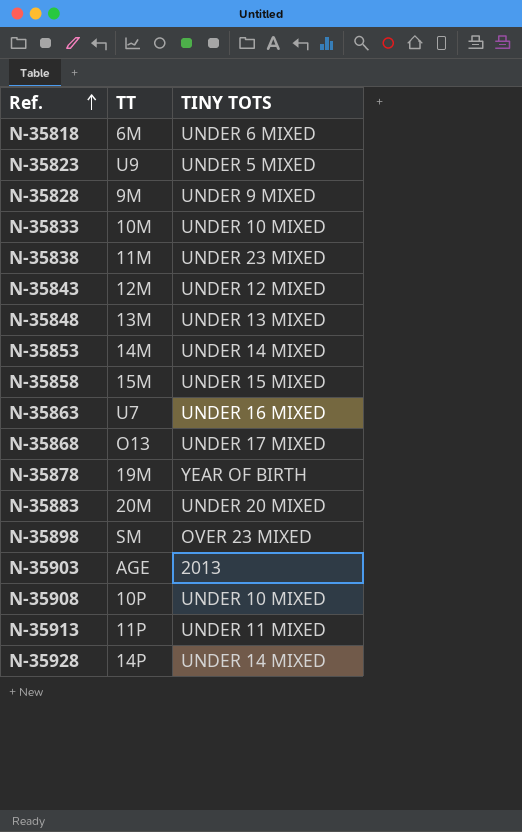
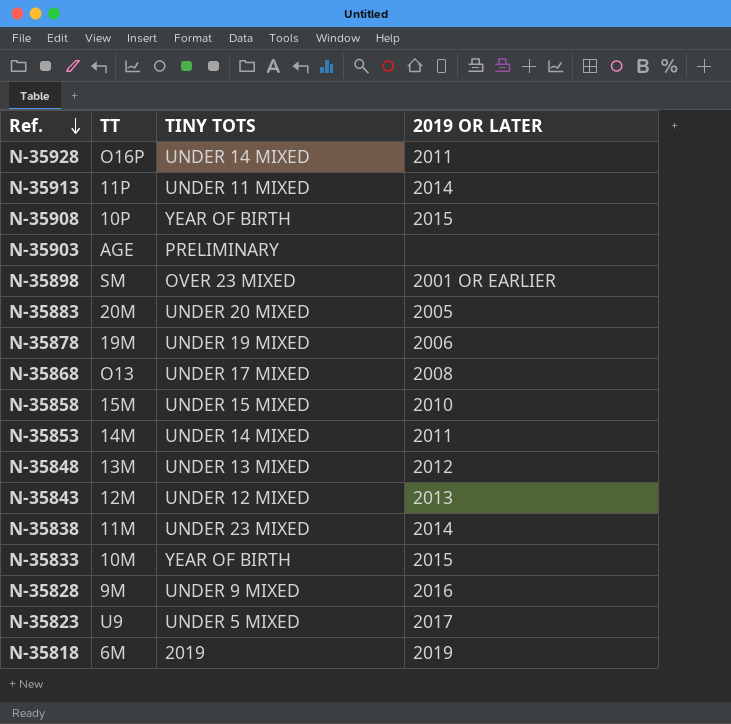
row order: Ref. ascending -> Ref. descending
column 2019 OR LATER | position: none -> 4
row N-35863: U7 | UNDER 16 MIXED -> none
N-35928 | TT: 14P -> O16P
N-35908 | TINY TOTS: UNDER 10 MIXED -> YEAR OF BIRTH
N-35903 | TINY TOTS: 2013 -> PRELIMINARY
N-35878 | TINY TOTS: YEAR OF BIRTH -> UNDER 19 MIXED
N-35833 | TINY TOTS: UNDER 10 MIXED -> YEAR OF BIRTH
N-35818 | TINY TOTS: UNDER 6 MIXED -> 2019

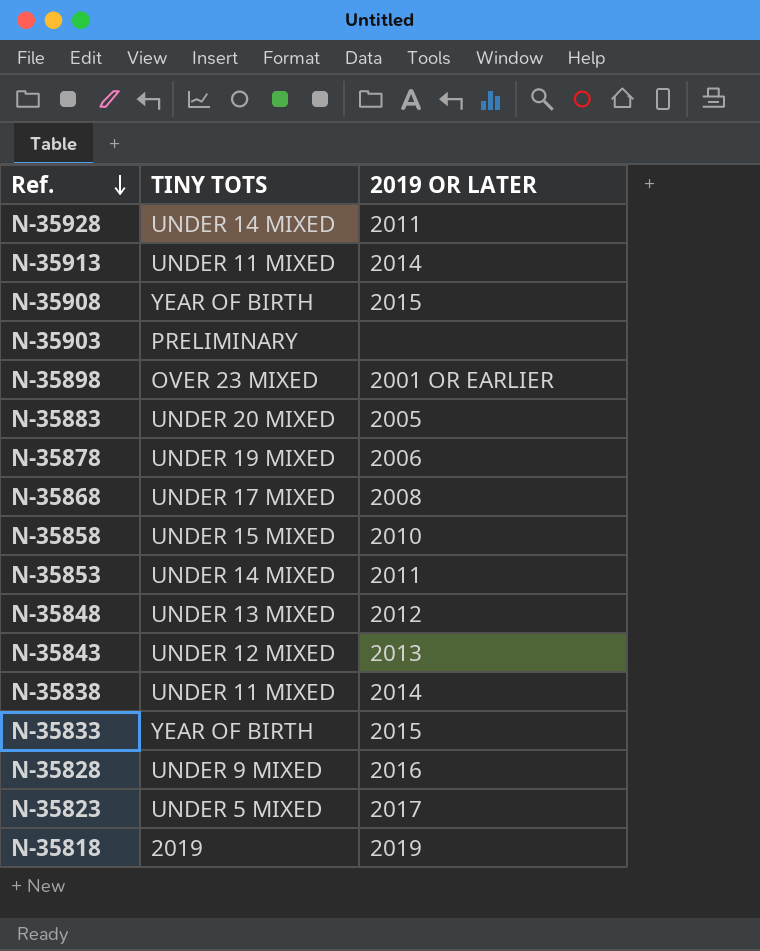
column TT | position: 2 -> none
N-35838 | TINY TOTS: UNDER 23 MIXED -> UNDER 11 MIXED

